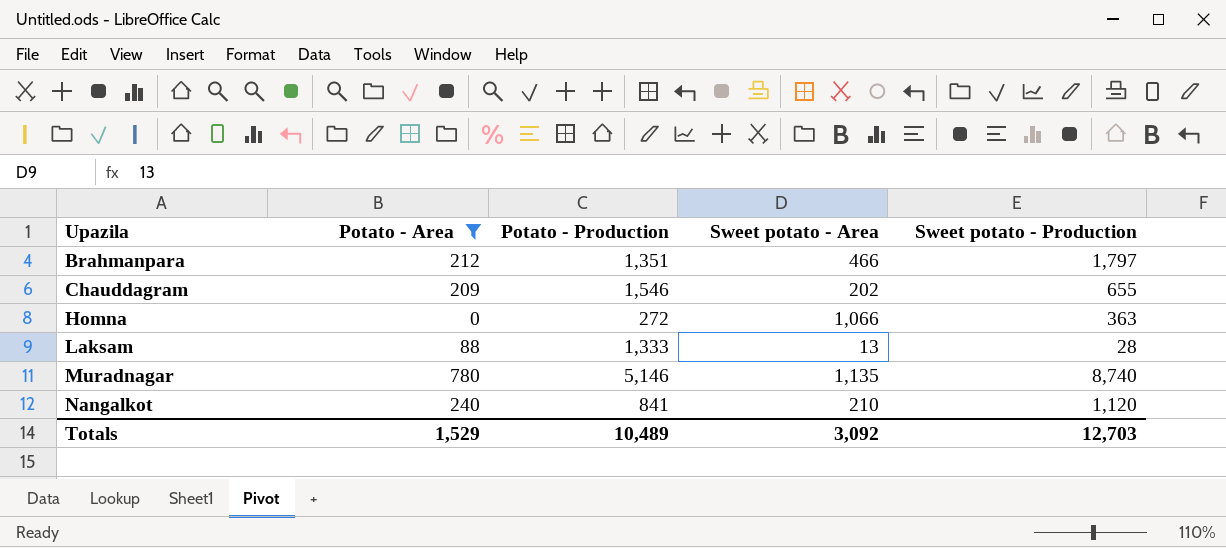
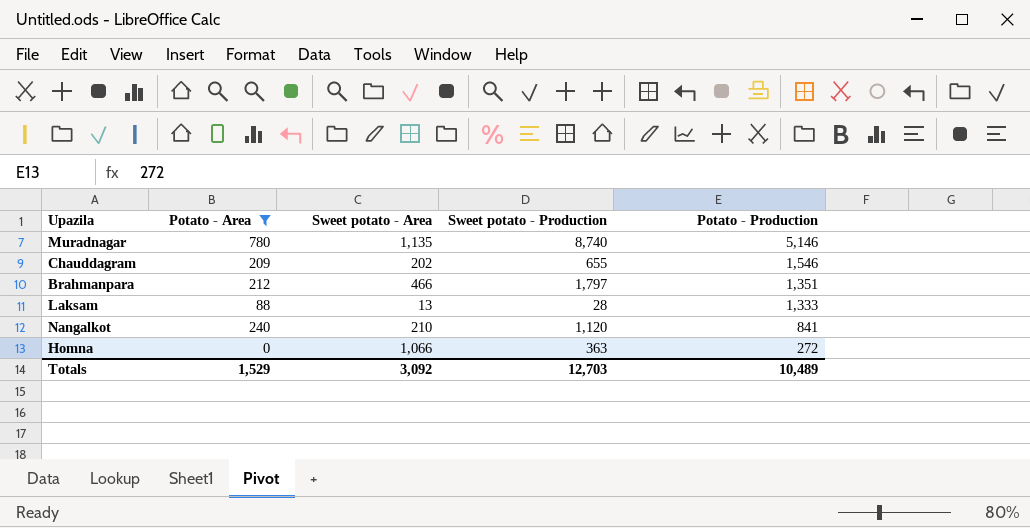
row order: Upazila ascending -> Potato - Production descending
column Potato - Production | position: 3 -> 5

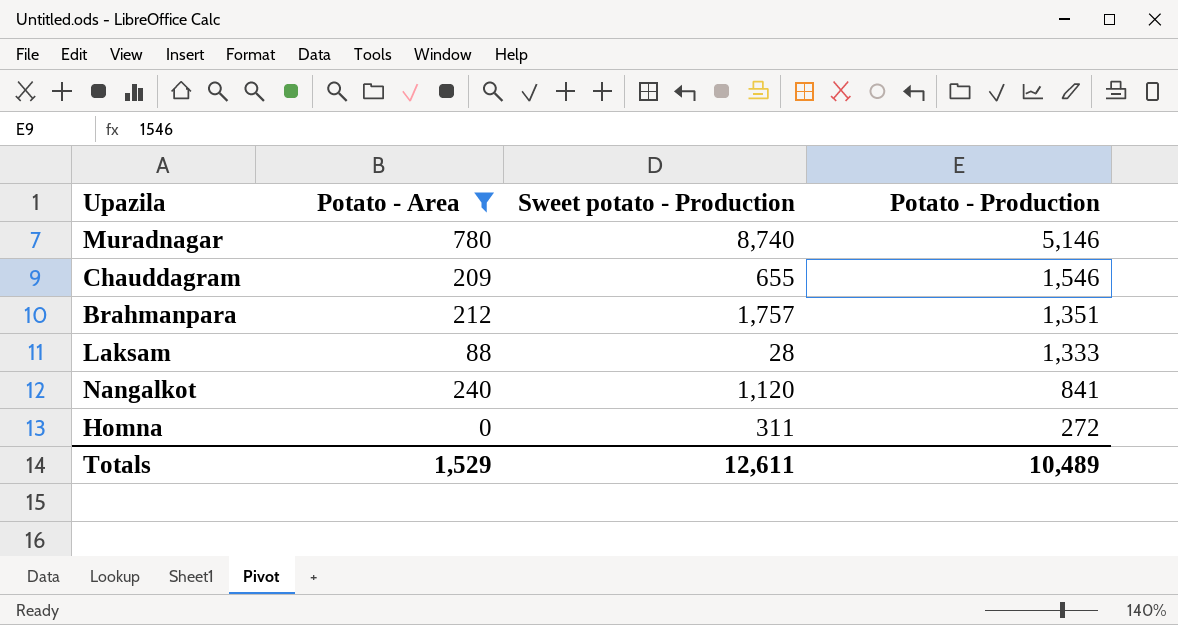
column Sweet potato - Area | position: 3 -> none
Brahmanpara | Sweet potato - Production: 1,797 -> 1,757
Homna | Sweet potato - Production: 363 -> 311
Totals | Sweet potato - Production: 12,703 -> 12,611

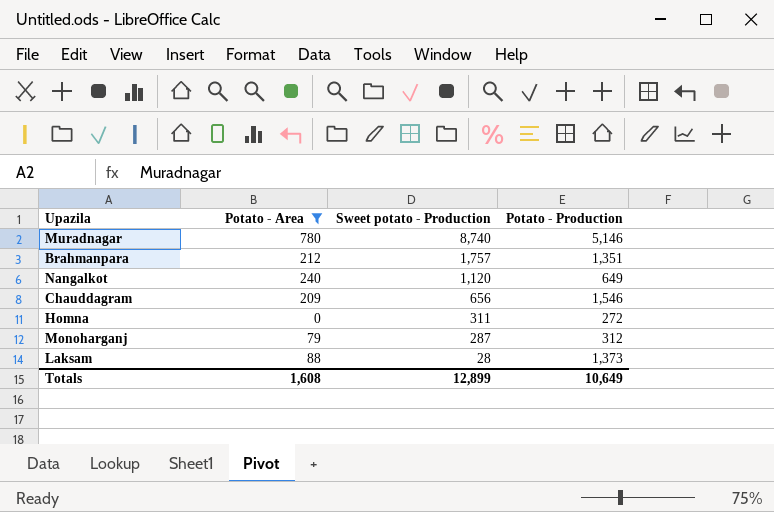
row order: Potato - Production descending -> Sweet potato - Production descending
Nangalkot | Potato - Production: 841 -> 649
Chauddagram | Sweet potato - Production: 655 -> 656
row Monoharganj: none -> 79 | 287 | 312
Laksam | Potato - Production: 1,333 -> 1,373
Totals | Potato - Area: 1,529 -> 1,608
Totals | Sweet potato - Production: 12,611 -> 12,899
Totals | Potato - Production: 10,489 -> 10,649

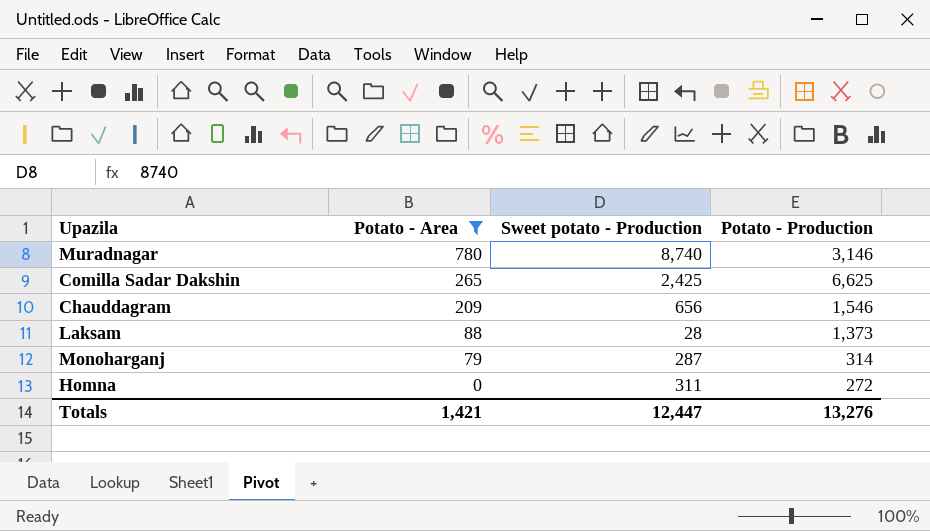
row order: Sweet potato - Production descending -> Potato - Area descending
row Brahmanpara: 212 | 1,757 | 1,351 -> none
row Nangalkot: 240 | 1,120 | 649 -> none
Muradnagar | Potato - Production: 5,146 -> 3,146
row Comilla Sadar Dakshin: none -> 265 | 2,425 | 6,625
Monoharganj | Potato - Production: 312 -> 314
Totals | Potato - Area: 1,608 -> 1,421
Totals | Sweet potato - Production: 12,899 -> 12,447
Totals | Potato - Production: 10,649 -> 13,276

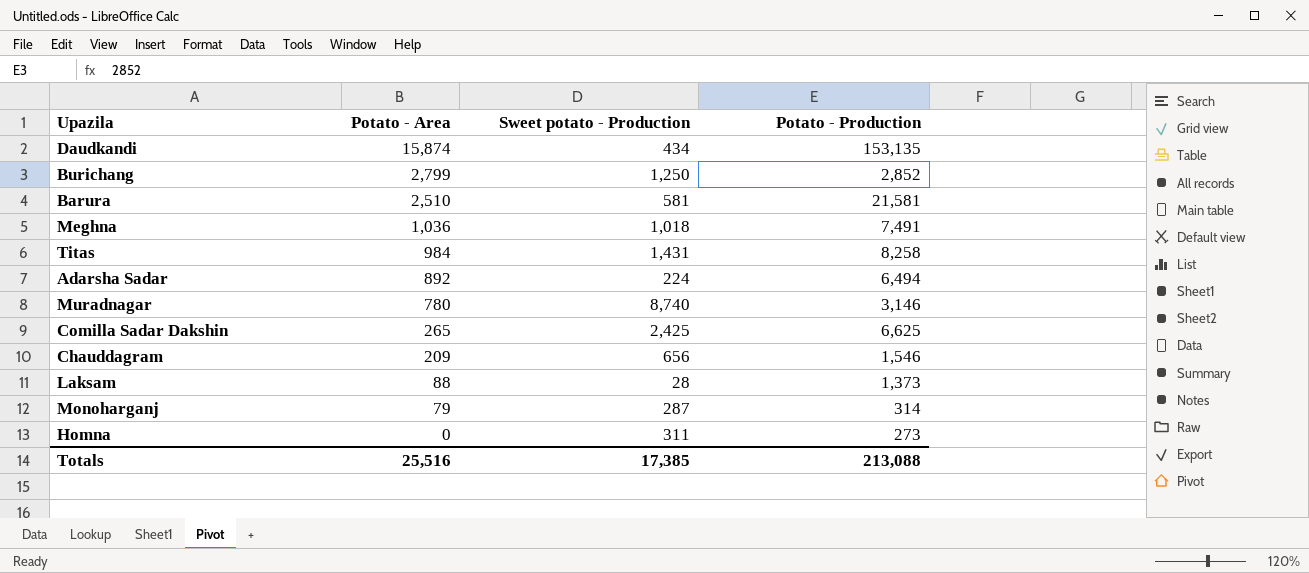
filter: Potato - Area <= 780 -> none
Homna | Potato - Production: 272 -> 273
Totals | Potato - Area: 1,421 -> 25,516
Totals | Sweet potato - Production: 12,447 -> 17,385
Totals | Potato - Production: 13,276 -> 213,088

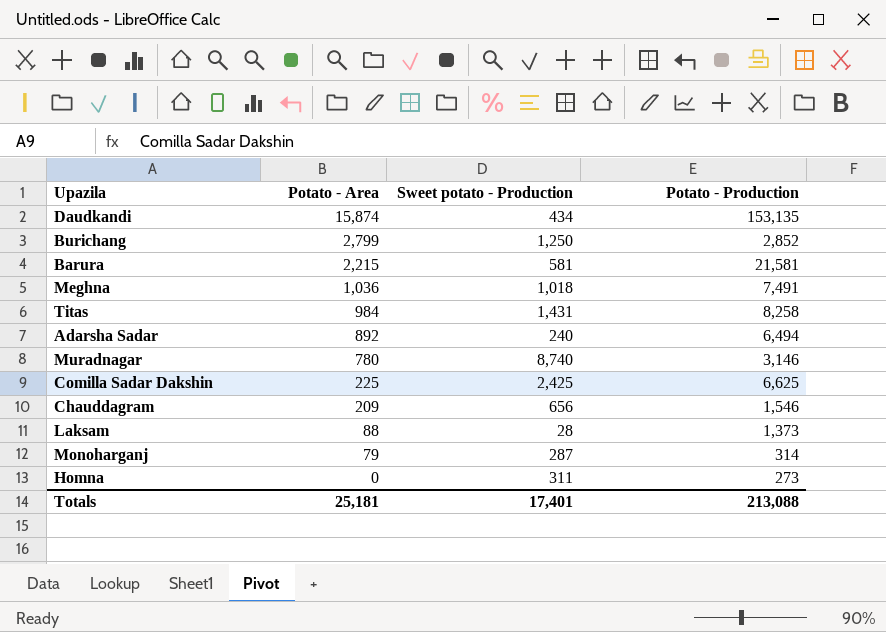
Barura | Potato - Area: 2,510 -> 2,215
Adarsha Sadar | Sweet potato - Production: 224 -> 240
Comilla Sadar Dakshin | Potato - Area: 265 -> 225
Totals | Potato - Area: 25,516 -> 25,181
Totals | Sweet potato - Production: 17,385 -> 17,401

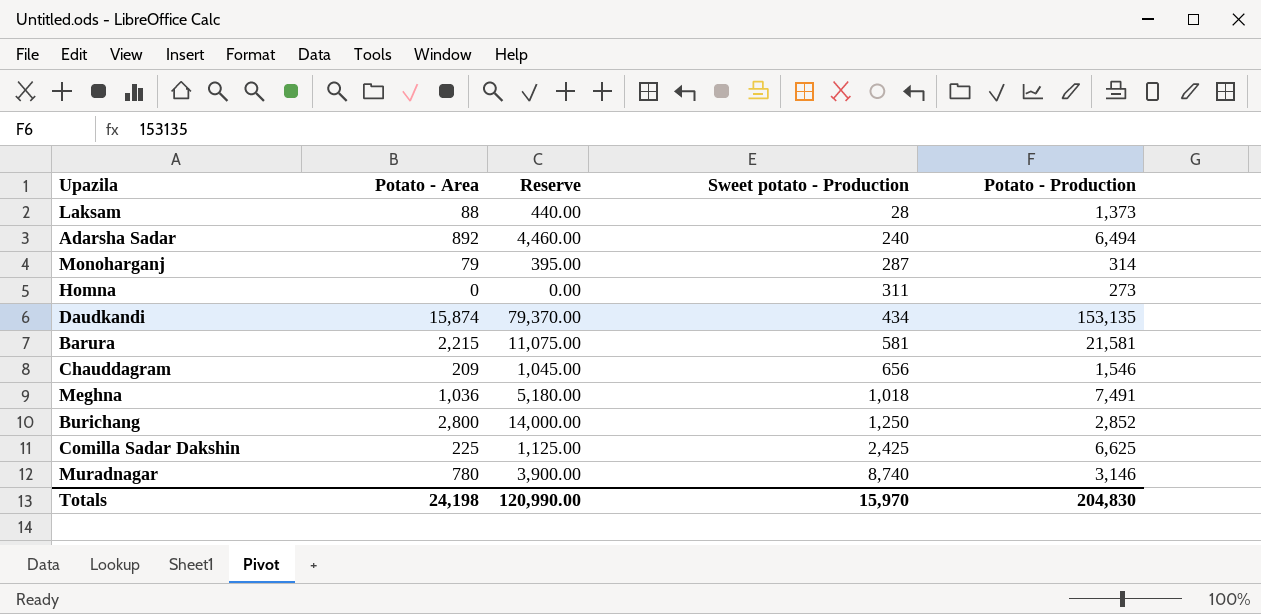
row order: Potato - Area descending -> Sweet potato - Production ascending
column Reserve | formula: none -> [Potato - Area] * 5
row Titas: 984 | 1,431 | 8,258 -> none
Burichang | Potato - Area: 2,799 -> 2,800
Totals | Potato - Area: 25,181 -> 24,198
Totals | Sweet potato - Production: 17,401 -> 15,970
Totals | Potato - Production: 213,088 -> 204,830

